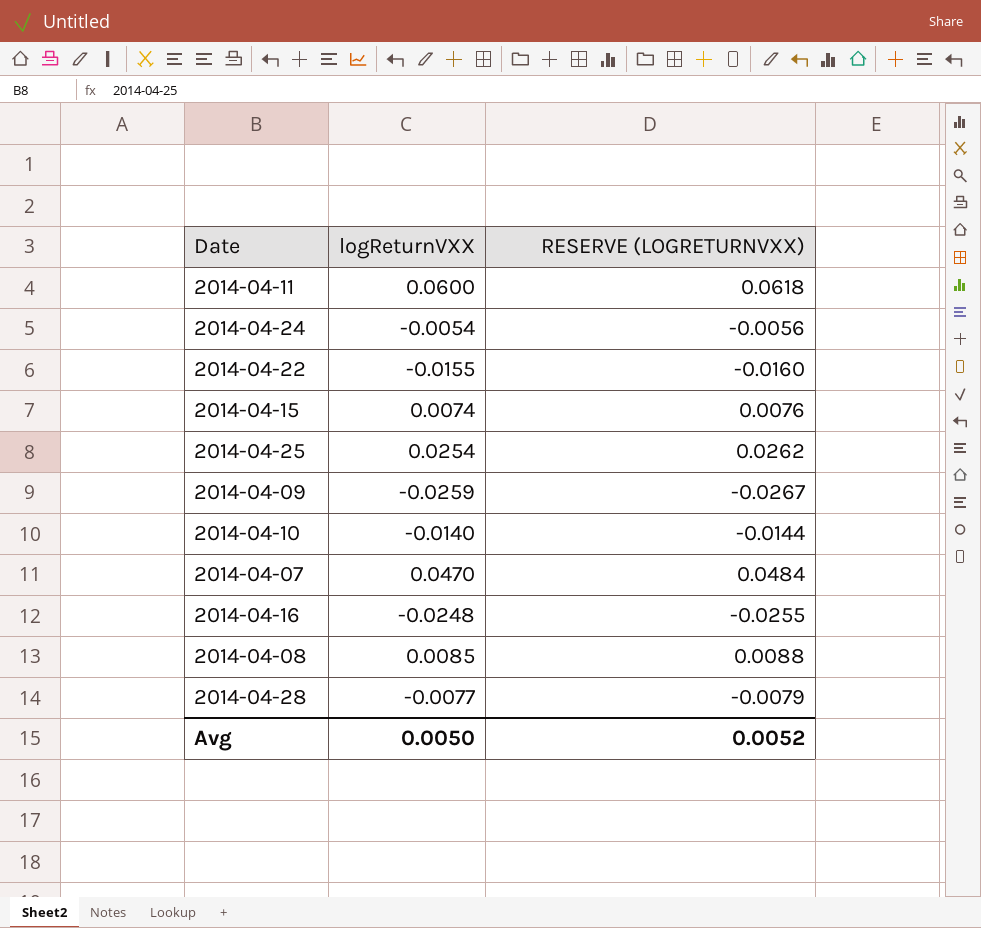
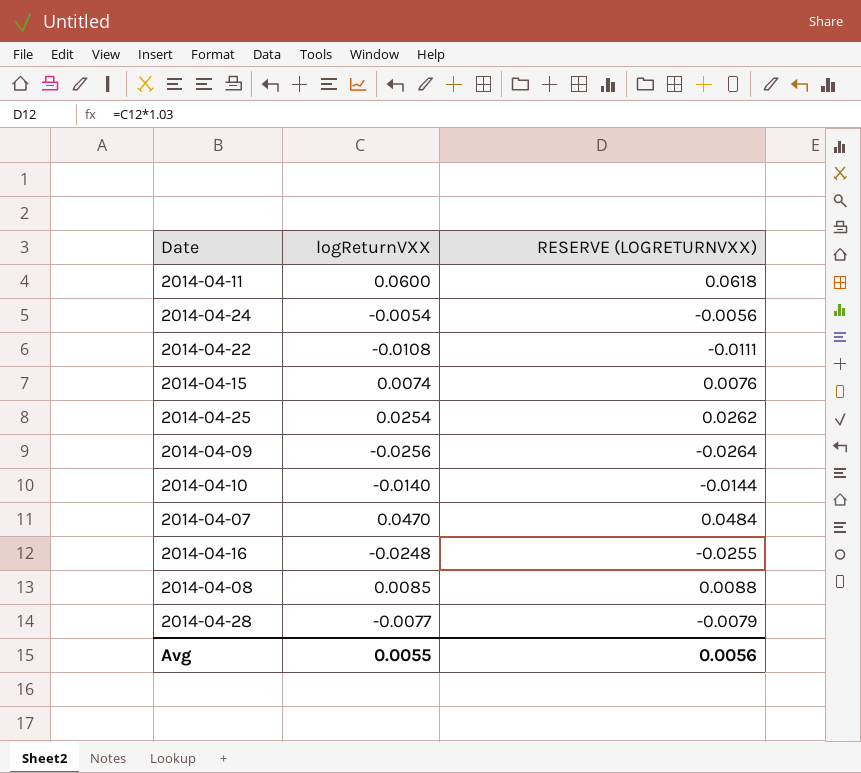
2014-04-22 | logReturnVXX: -0.0155 -> -0.0108
2014-04-22 | RESERVE (LOGRETURNVXX): -0.0160 -> -0.0111
2014-04-09 | logReturnVXX: -0.0259 -> -0.0256
2014-04-09 | RESERVE (LOGRETURNVXX): -0.0267 -> -0.0264
Avg | logReturnVXX: 0.0050 -> 0.0055
Avg | RESERVE (LOGRETURNVXX): 0.0052 -> 0.0056

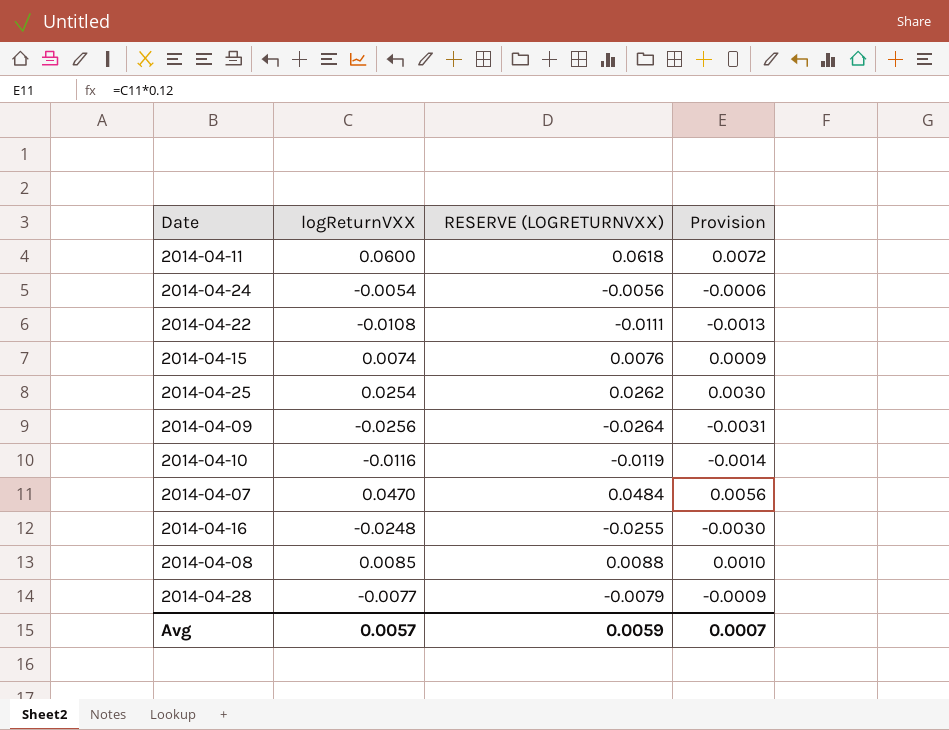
column Provision | formula: none -> [logReturnVXX] * 0.12
2014-04-10 | logReturnVXX: -0.0140 -> -0.0116
2014-04-10 | RESERVE (LOGRETURNVXX): -0.0144 -> -0.0119
Avg | logReturnVXX: 0.0055 -> 0.0057
Avg | RESERVE (LOGRETURNVXX): 0.0056 -> 0.0059

